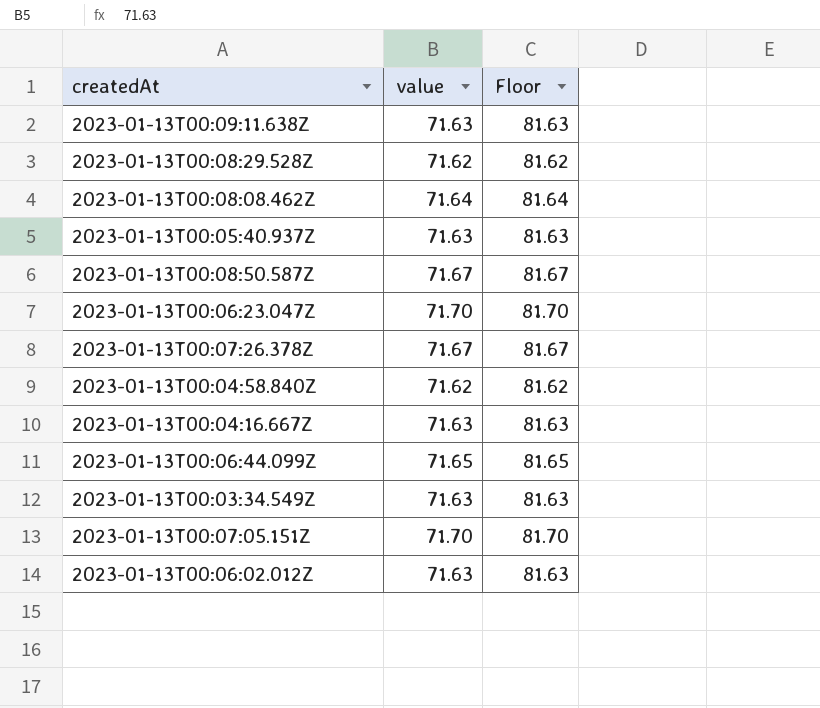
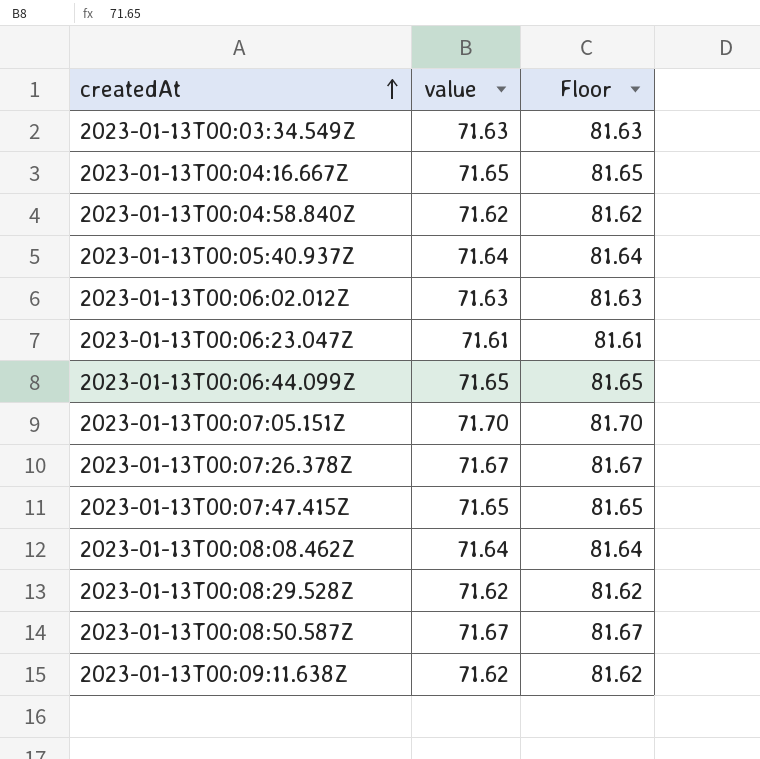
row order: none -> createdAt ascending
2023-01-13T00:04:16.667Z | value: 71.63 -> 71.65
2023-01-13T00:04:16.667Z | Floor: 81.63 -> 81.65
2023-01-13T00:05:40.937Z | value: 71.63 -> 71.64
2023-01-13T00:05:40.937Z | Floor: 81.63 -> 81.64
2023-01-13T00:06:23.047Z | value: 71.70 -> 71.61
2023-01-13T00:06:23.047Z | Floor: 81.70 -> 81.61
row 2023-01-13T00:07:47.415Z: none -> 71.65 | 81.65
2023-01-13T00:09:11.638Z | value: 71.63 -> 71.62
2023-01-13T00:09:11.638Z | Floor: 81.63 -> 81.62

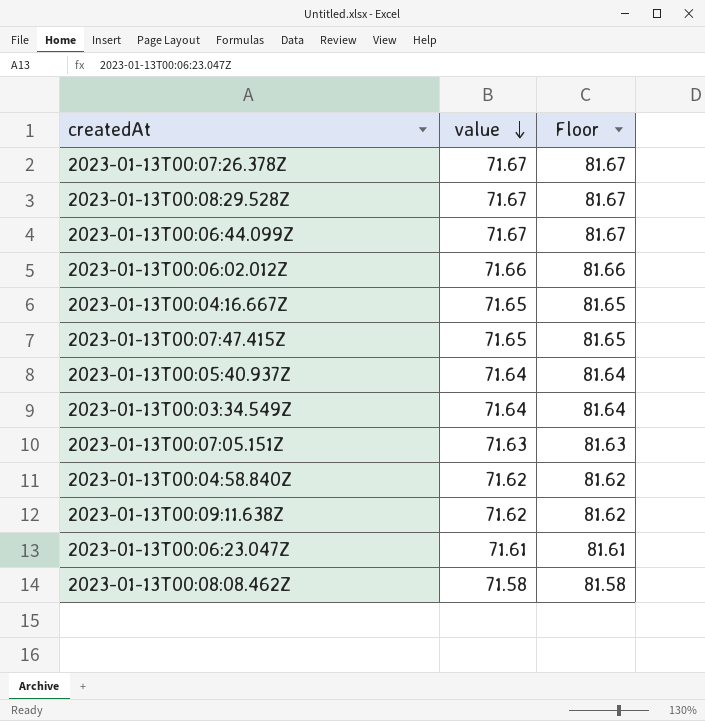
row order: createdAt ascending -> value descending
row 2023-01-13T00:08:50.587Z: 71.67 | 81.67 -> none
2023-01-13T00:08:29.528Z | value: 71.62 -> 71.67
2023-01-13T00:08:29.528Z | Floor: 81.62 -> 81.67
2023-01-13T00:06:44.099Z | value: 71.65 -> 71.67
2023-01-13T00:06:44.099Z | Floor: 81.65 -> 81.67
2023-01-13T00:06:02.012Z | value: 71.63 -> 71.66
2023-01-13T00:06:02.012Z | Floor: 81.63 -> 81.66
2023-01-13T00:03:34.549Z | value: 71.63 -> 71.64
2023-01-13T00:03:34.549Z | Floor: 81.63 -> 81.64
2023-01-13T00:07:05.151Z | value: 71.70 -> 71.63
2023-01-13T00:07:05.151Z | Floor: 81.70 -> 81.63
2023-01-13T00:08:08.462Z | value: 71.64 -> 71.58
2023-01-13T00:08:08.462Z | Floor: 81.64 -> 81.58

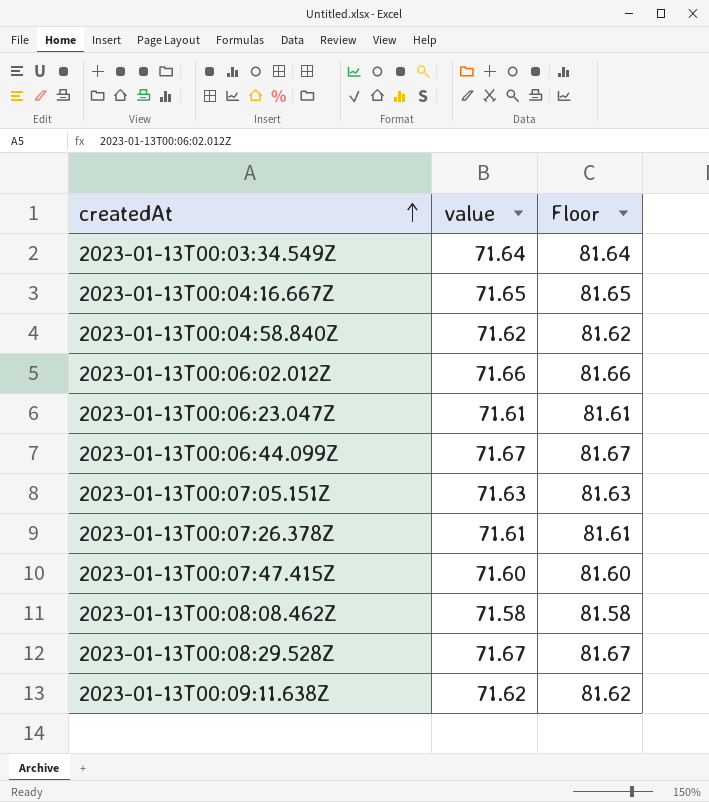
row order: value descending -> createdAt ascending
row 2023-01-13T00:05:40.937Z: 71.64 | 81.64 -> none
2023-01-13T00:07:26.378Z | value: 71.67 -> 71.61
2023-01-13T00:07:26.378Z | Floor: 81.67 -> 81.61
2023-01-13T00:07:47.415Z | value: 71.65 -> 71.60
2023-01-13T00:07:47.415Z | Floor: 81.65 -> 81.60

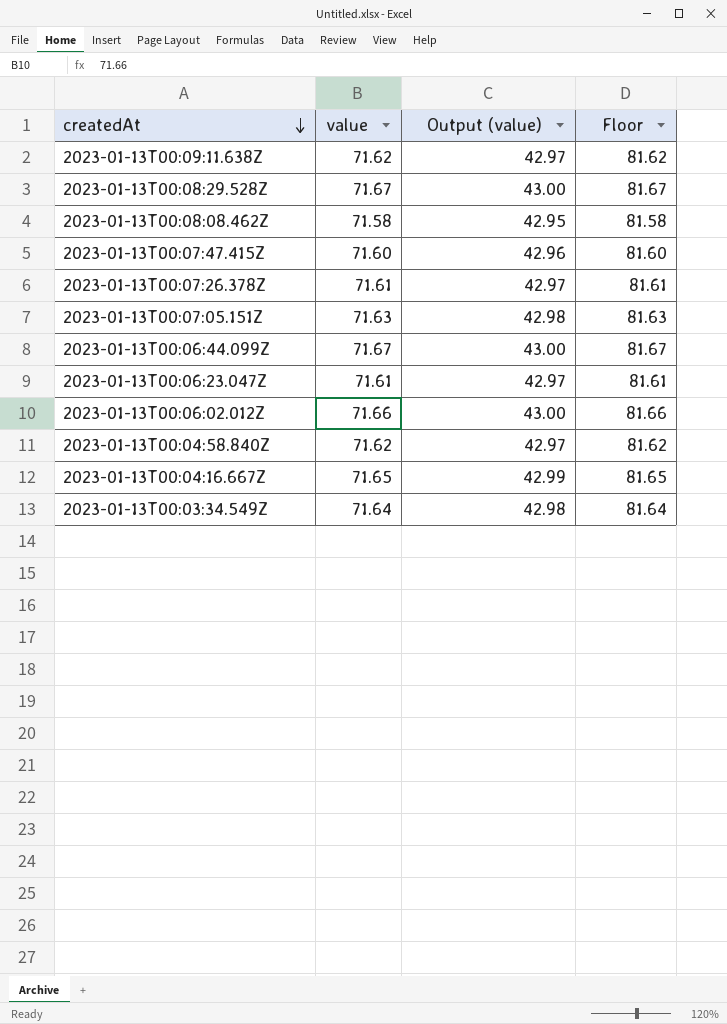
row order: createdAt ascending -> createdAt descending
column Output (value) | formula: none -> [value] * 0.6

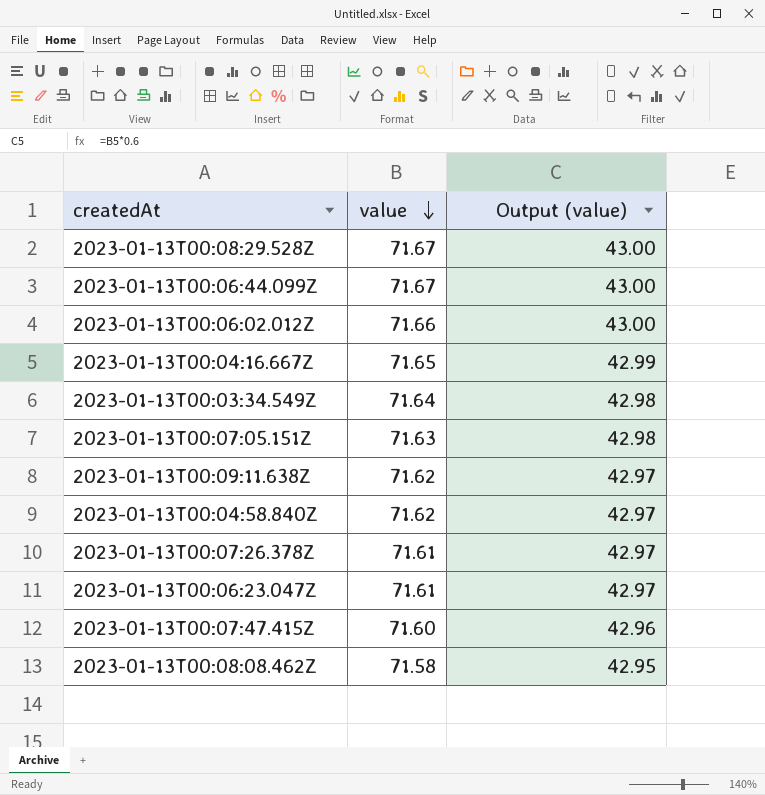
row order: createdAt descending -> value descending
column Floor | formula: [value] + 10 -> none

